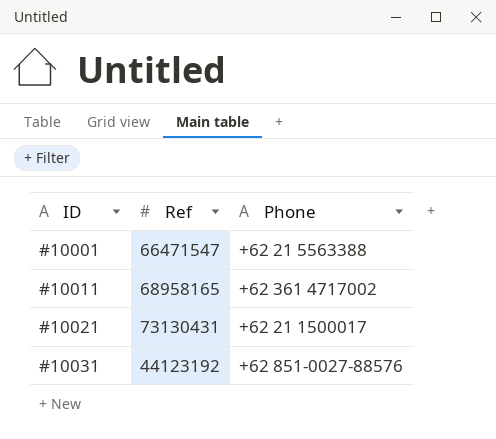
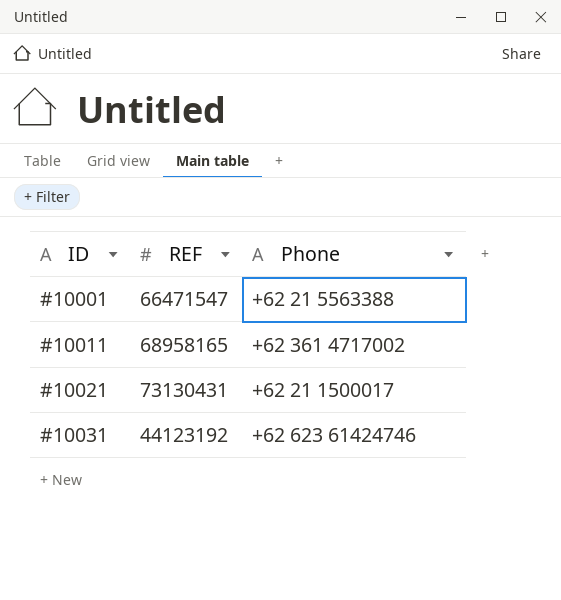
column name: Ref -> REF
#10031 | Phone: +62 851-0027-88576 -> +62 623 61424746

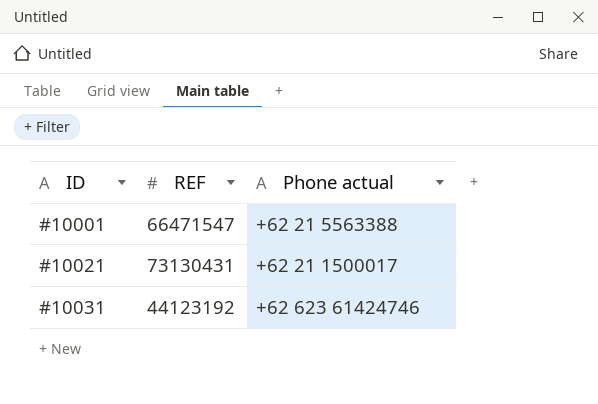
column name: Phone -> Phone actual
row #10011: 68958165 | +62 361 4717002 -> none

